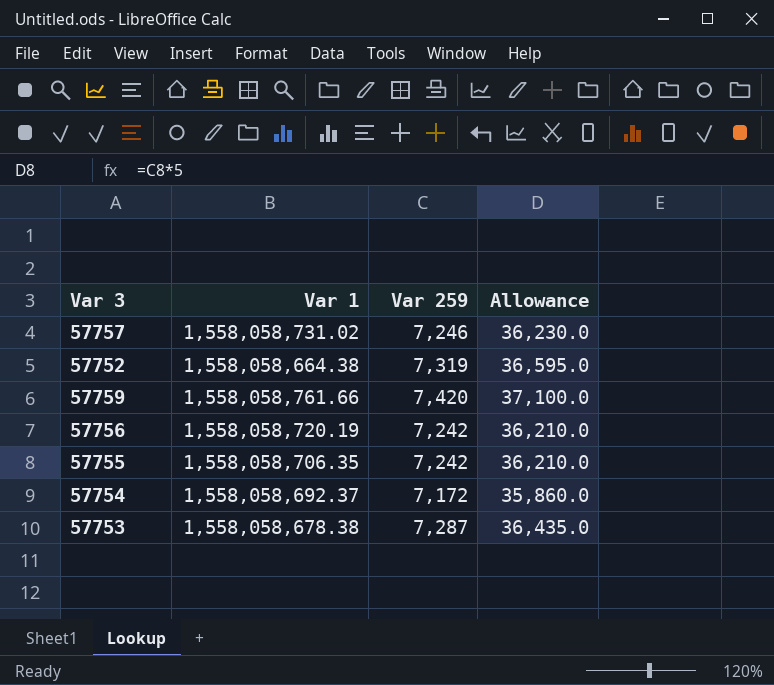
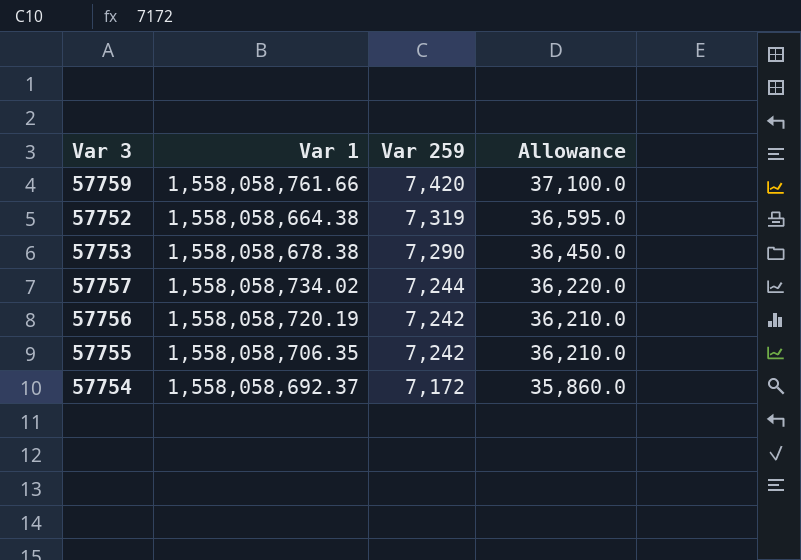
row order: none -> Var 259 descending
57753 | Var 259: 7,287 -> 7,290
57753 | Allowance: 36,435.0 -> 36,450.0
57757 | Var 1: 1,558,058,731.02 -> 1,558,058,734.02
57757 | Var 259: 7,246 -> 7,244
57757 | Allowance: 36,230.0 -> 36,220.0

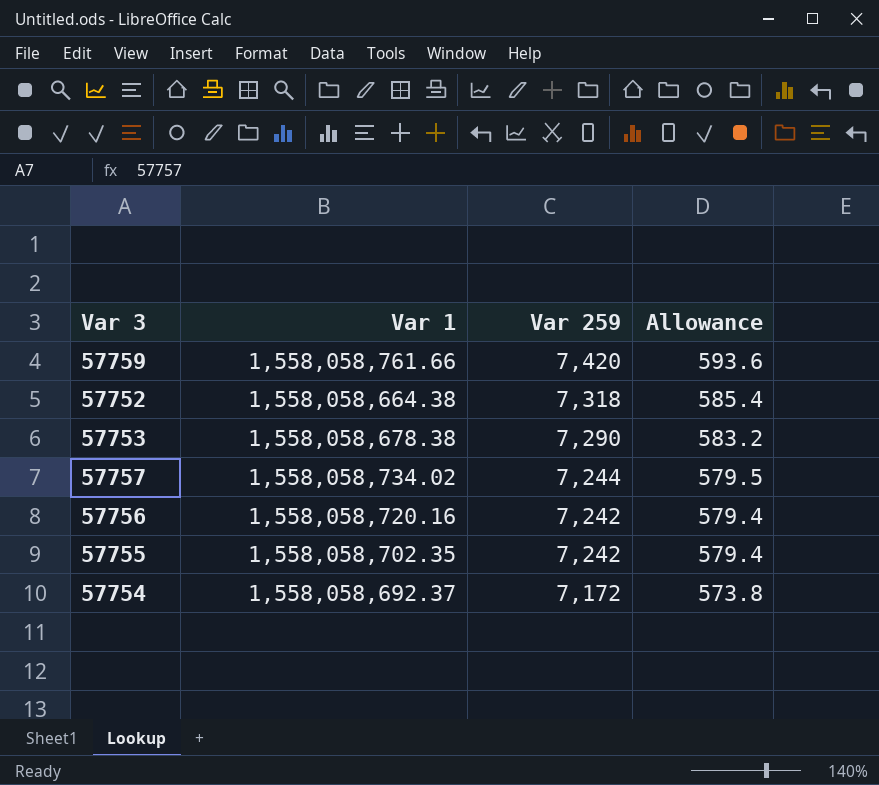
column Allowance | formula: [Var 259] * 5 -> [Var 259] * 0.08
57752 | Var 259: 7,319 -> 7,318
57756 | Var 1: 1,558,058,720.19 -> 1,558,058,720.16
57755 | Var 1: 1,558,058,706.35 -> 1,558,058,702.35

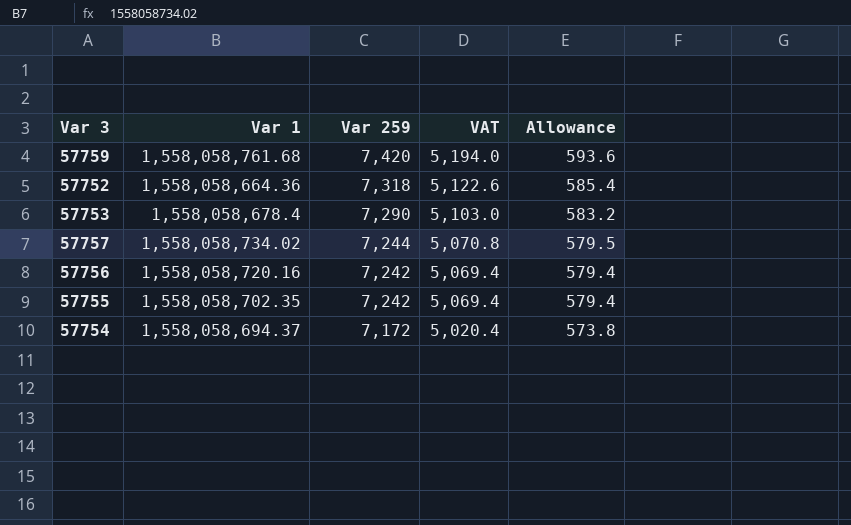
column VAT | formula: none -> [Var 259] * 0.7
57759 | Var 1: 1,558,058,761.66 -> 1,558,058,761.68
57752 | Var 1: 1,558,058,664.38 -> 1,558,058,664.36
57753 | Var 1: 1,558,058,678.38 -> 1,558,058,678.4
57754 | Var 1: 1,558,058,692.37 -> 1,558,058,694.37

